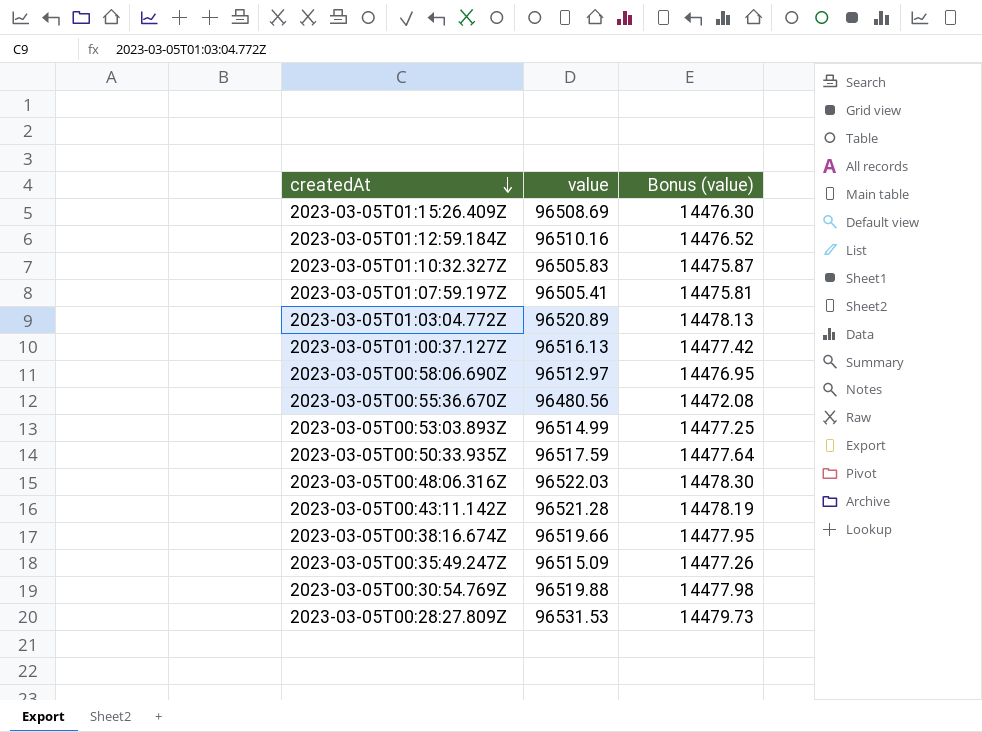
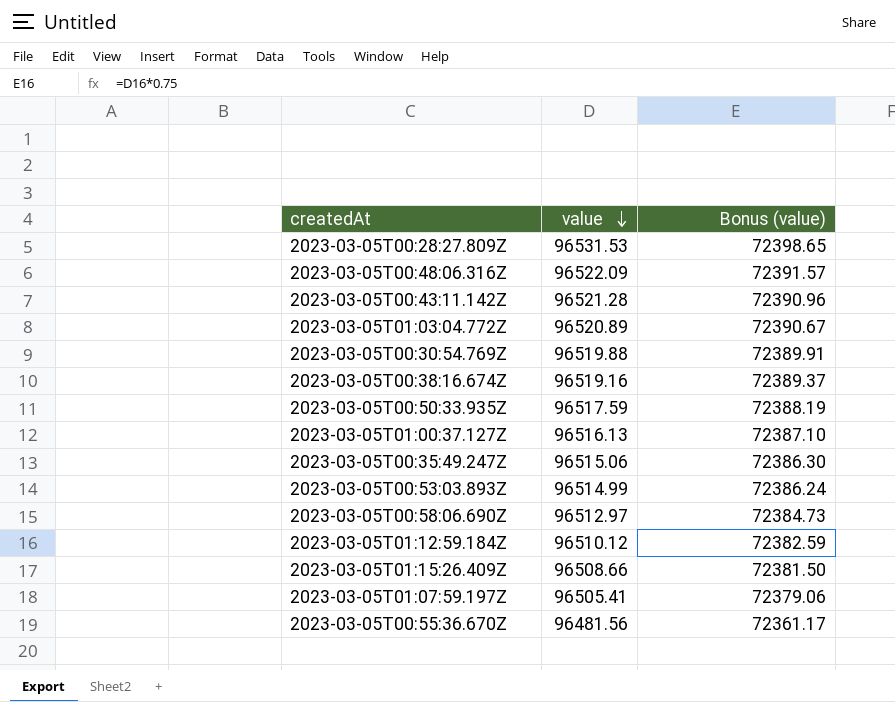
row order: createdAt descending -> value descending
column Bonus (value) | formula: [value] * 0.15 -> [value] * 0.75
row 2023-03-05T01:10:32.327Z: 96505.83 | 14475.87 -> none
2023-03-05T00:48:06.316Z | value: 96522.03 -> 96522.09
2023-03-05T00:38:16.674Z | value: 96519.66 -> 96519.16
2023-03-05T00:35:49.247Z | value: 96515.09 -> 96515.06
2023-03-05T01:12:59.184Z | value: 96510.16 -> 96510.12
2023-03-05T01:15:26.409Z | value: 96508.69 -> 96508.66
2023-03-05T00:55:36.670Z | value: 96480.56 -> 96481.56

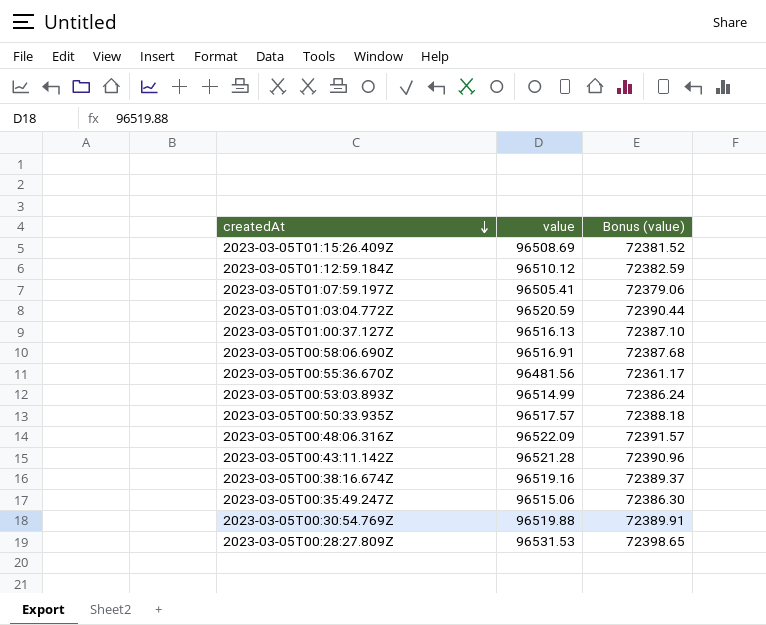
row order: value descending -> createdAt descending
2023-03-05T01:15:26.409Z | value: 96508.66 -> 96508.69
2023-03-05T01:15:26.409Z | Bonus (value): 72381.50 -> 72381.52
2023-03-05T01:03:04.772Z | value: 96520.89 -> 96520.59
2023-03-05T01:03:04.772Z | Bonus (value): 72390.67 -> 72390.44
2023-03-05T00:58:06.690Z | value: 96512.97 -> 96516.91
2023-03-05T00:58:06.690Z | Bonus (value): 72384.73 -> 72387.68
2023-03-05T00:50:33.935Z | value: 96517.59 -> 96517.57
2023-03-05T00:50:33.935Z | Bonus (value): 72388.19 -> 72388.18

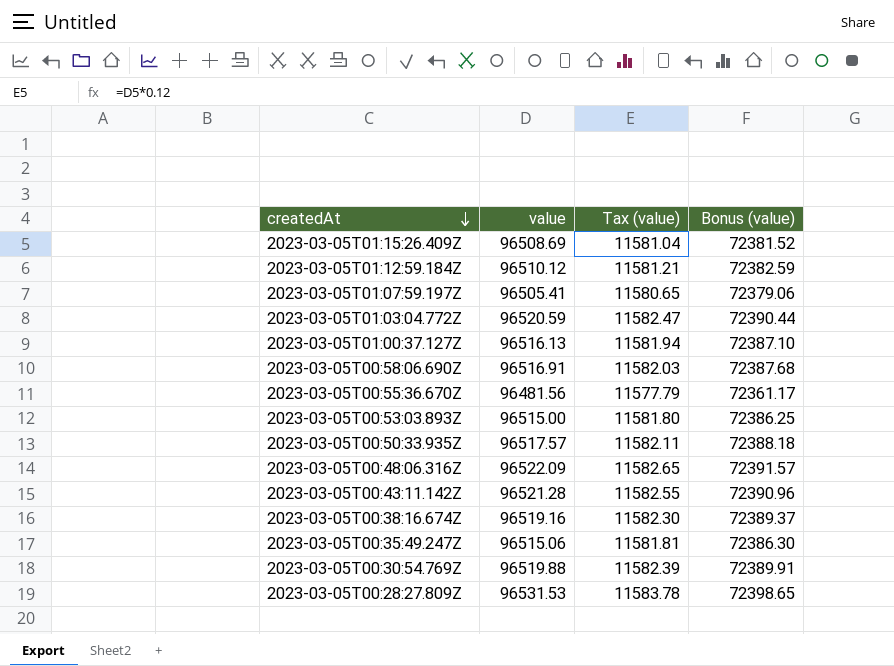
column Tax (value) | formula: none -> [value] * 0.12
2023-03-05T00:53:03.893Z | value: 96514.99 -> 96515.00
2023-03-05T00:53:03.893Z | Bonus (value): 72386.24 -> 72386.25

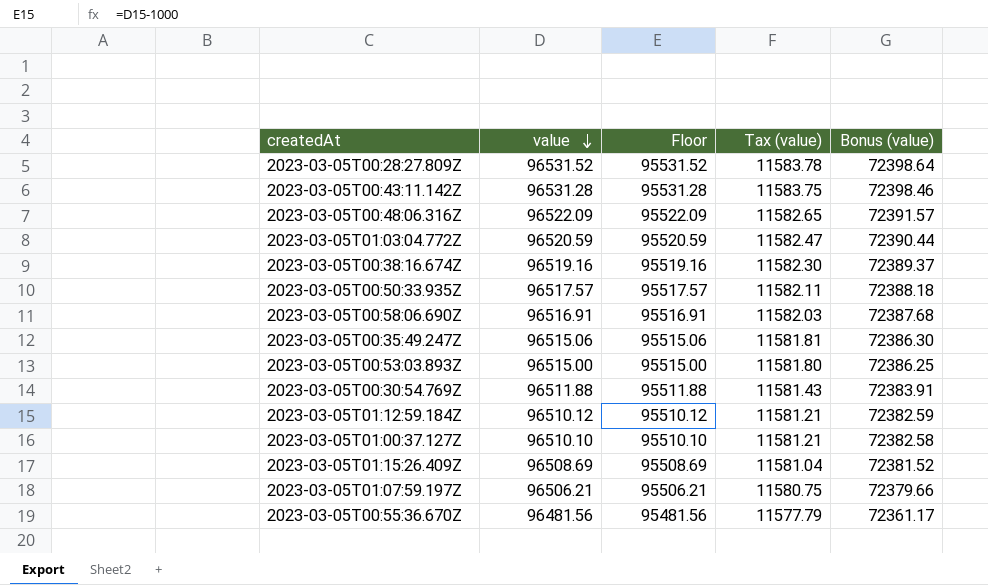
row order: createdAt descending -> value descending
column Floor | formula: none -> [value] - 1000
2023-03-05T00:28:27.809Z | value: 96531.53 -> 96531.52
2023-03-05T00:28:27.809Z | Bonus (value): 72398.65 -> 72398.64
2023-03-05T00:43:11.142Z | value: 96521.28 -> 96531.28
2023-03-05T00:43:11.142Z | Tax (value): 11582.55 -> 11583.75
2023-03-05T00:43:11.142Z | Bonus (value): 72390.96 -> 72398.46
2023-03-05T00:30:54.769Z | value: 96519.88 -> 96511.88
2023-03-05T00:30:54.769Z | Tax (value): 11582.39 -> 11581.43
2023-03-05T00:30:54.769Z | Bonus (value): 72389.91 -> 72383.91
2023-03-05T01:00:37.127Z | value: 96516.13 -> 96510.10
2023-03-05T01:00:37.127Z | Tax (value): 11581.94 -> 11581.21
2023-03-05T01:00:37.127Z | Bonus (value): 72387.10 -> 72382.58
2023-03-05T01:07:59.197Z | value: 96505.41 -> 96506.21
2023-03-05T01:07:59.197Z | Tax (value): 11580.65 -> 11580.75
2023-03-05T01:07:59.197Z | Bonus (value): 72379.06 -> 72379.66

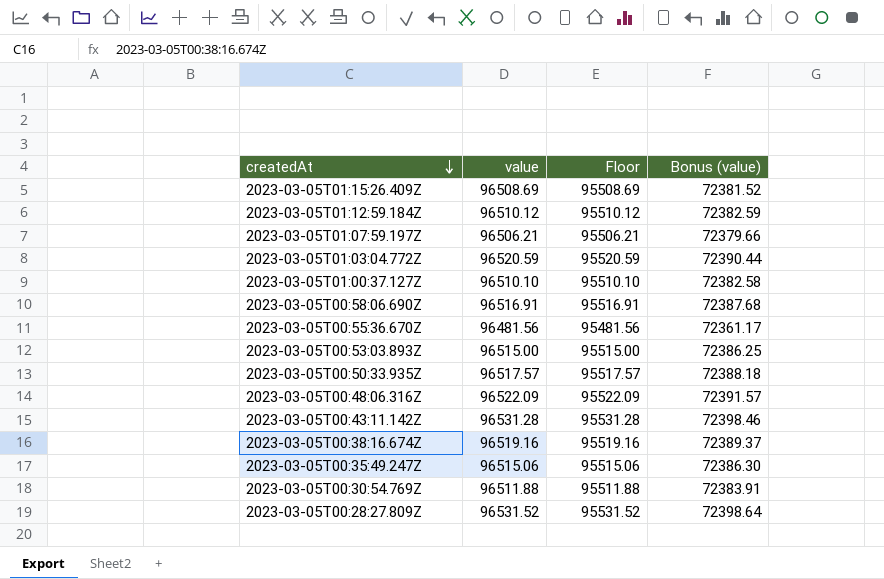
row order: value descending -> createdAt descending
column Tax (value) | formula: [value] * 0.12 -> none

